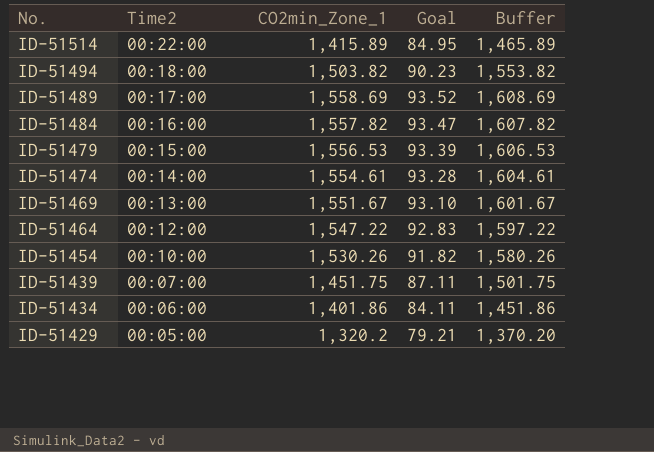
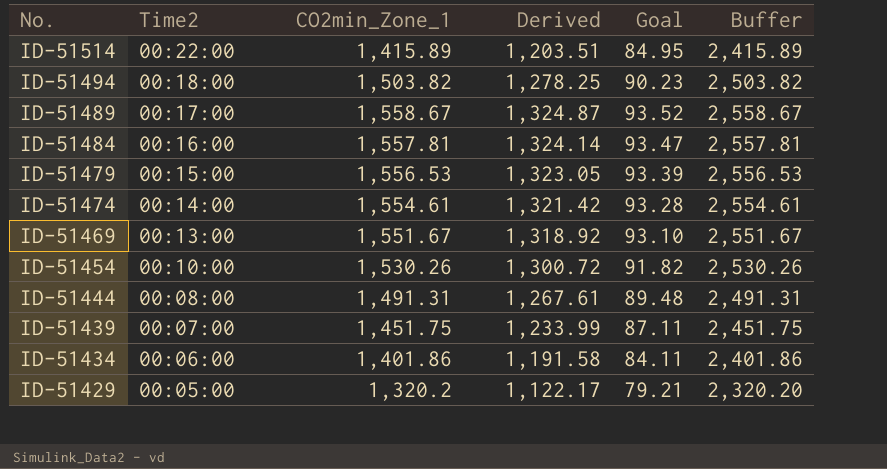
column Derived | formula: none -> [CO2min_Zone_1] * 0.85
column Buffer | formula: [CO2min_Zone_1] + 50 -> [CO2min_Zone_1] + 1000
row ID-51464: 00:12:00 | 1,547.22 | 92.83 | 1,597.22 -> none
ID-51489 | CO2min_Zone_1: 1,558.69 -> 1,558.67
ID-51484 | CO2min_Zone_1: 1,557.82 -> 1,557.81
row ID-51444: none -> 00:08:00 | 1,491.31 | 1,267.61 | 89.48 | 2,491.31

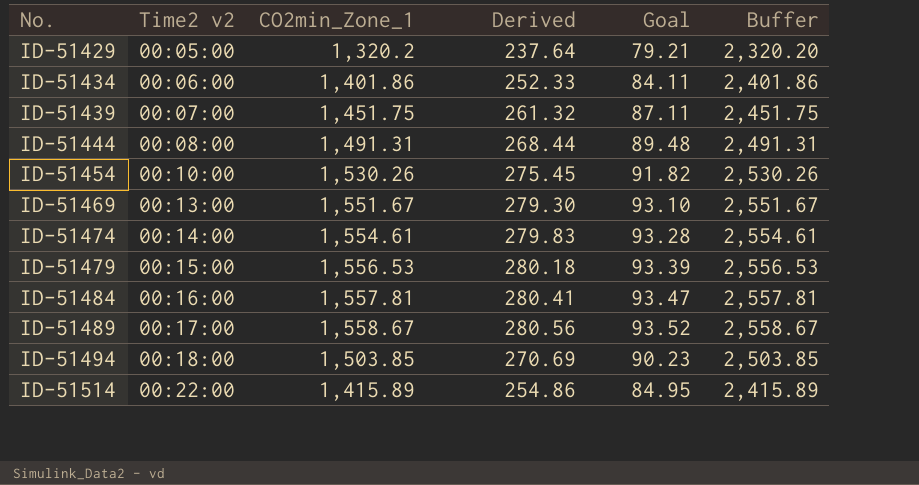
row order: No. descending -> No. ascending
column name: Time2 -> Time2 v2
column Derived | formula: [CO2min_Zone_1] * 0.85 -> [CO2min_Zone_1] * 0.18
ID-51494 | CO2min_Zone_1: 1,503.82 -> 1,503.85
ID-51494 | Buffer: 2,503.82 -> 2,503.85

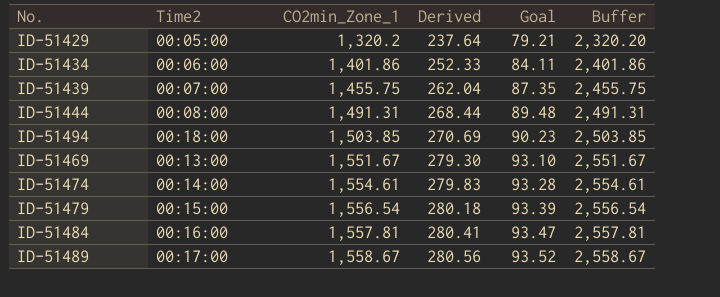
row order: No. ascending -> CO2min_Zone_1 ascending
column name: Time2 v2 -> Time2
row ID-51454: 00:10:00 | 1,530.26 | 275.45 | 91.82 | 2,530.26 -> none
row ID-51514: 00:22:00 | 1,415.89 | 254.86 | 84.95 | 2,415.89 -> none
ID-51439 | CO2min_Zone_1: 1,451.75 -> 1,455.75
ID-51439 | Derived: 261.32 -> 262.04
ID-51439 | Goal: 87.11 -> 87.35
ID-51439 | Buffer: 2,451.75 -> 2,455.75
ID-51479 | CO2min_Zone_1: 1,556.53 -> 1,556.54
ID-51479 | Buffer: 2,556.53 -> 2,556.54

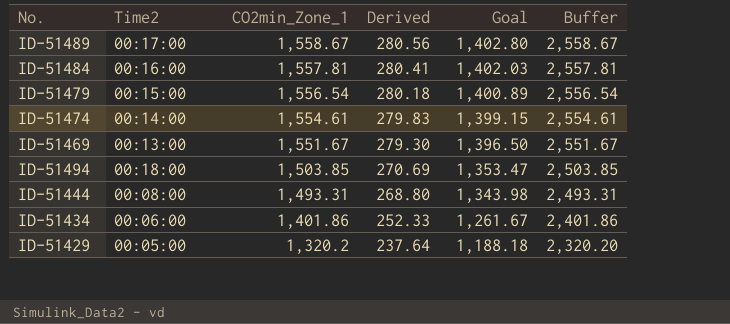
row order: CO2min_Zone_1 ascending -> CO2min_Zone_1 descending
column Goal | formula: [CO2min_Zone_1] * 0.06 -> [CO2min_Zone_1] * 0.9
row ID-51439: 00:07:00 | 1,455.75 | 262.04 | 87.35 | 2,455.75 -> none
ID-51444 | CO2min_Zone_1: 1,491.31 -> 1,493.31
ID-51444 | Derived: 268.44 -> 268.80
ID-51444 | Buffer: 2,491.31 -> 2,493.31

